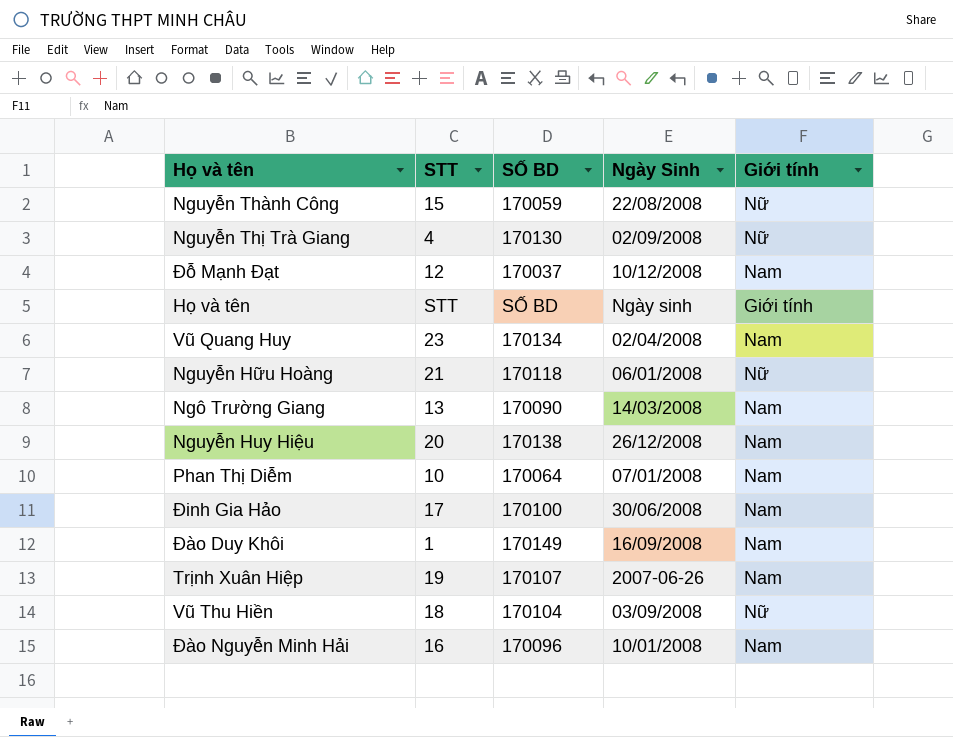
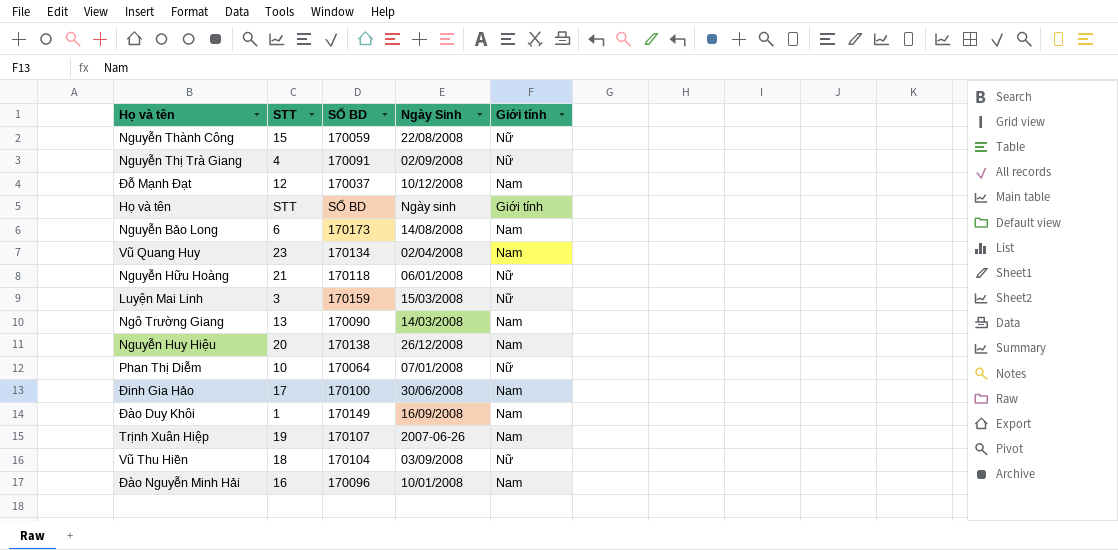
Nguyễn Thị Trà Giang | SỐ BD: 170130 -> 170091
row Nguyễn Bảo Long: none -> 6 | 170173 | 14/08/2008 | Nam
row Luyện Mai Linh: none -> 3 | 170159 | 15/03/2008 | Nữ
Phan Thị Diễm | Giới tính: Nam -> Nữ

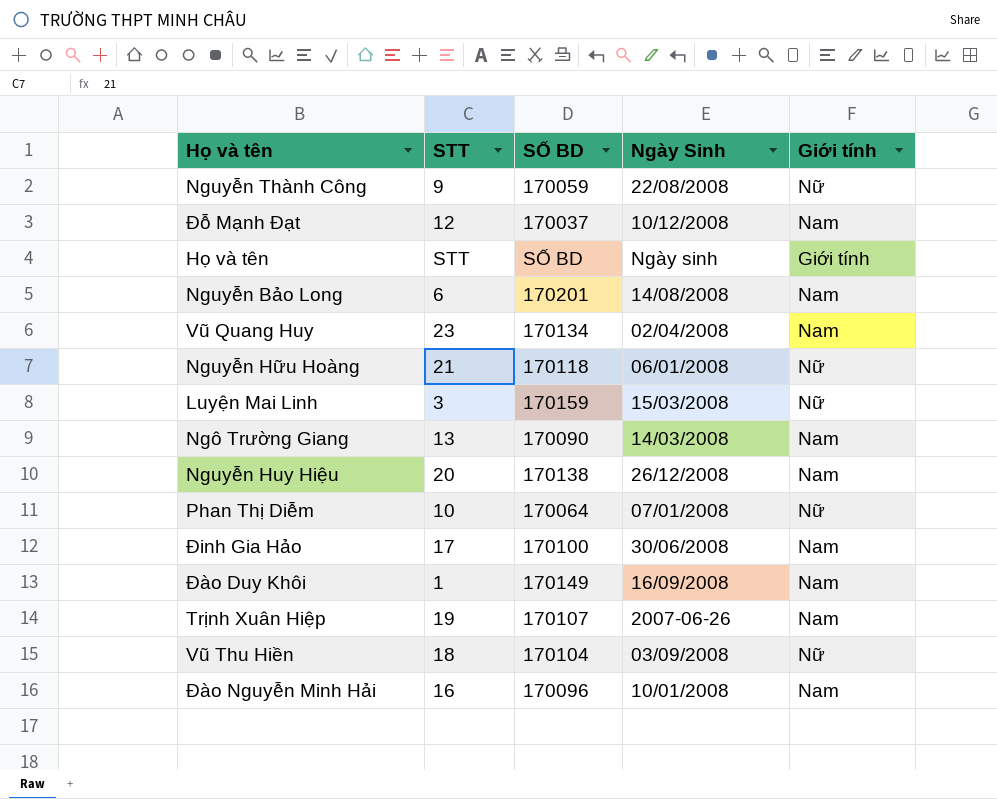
row Nguyễn Thị Trà Giang: 4 | 170091 | 02/09/2008 | Nữ -> none
Nguyễn Thành Công | STT: 15 -> 9
Nguyễn Bảo Long | SỐ BD: 170173 -> 170201

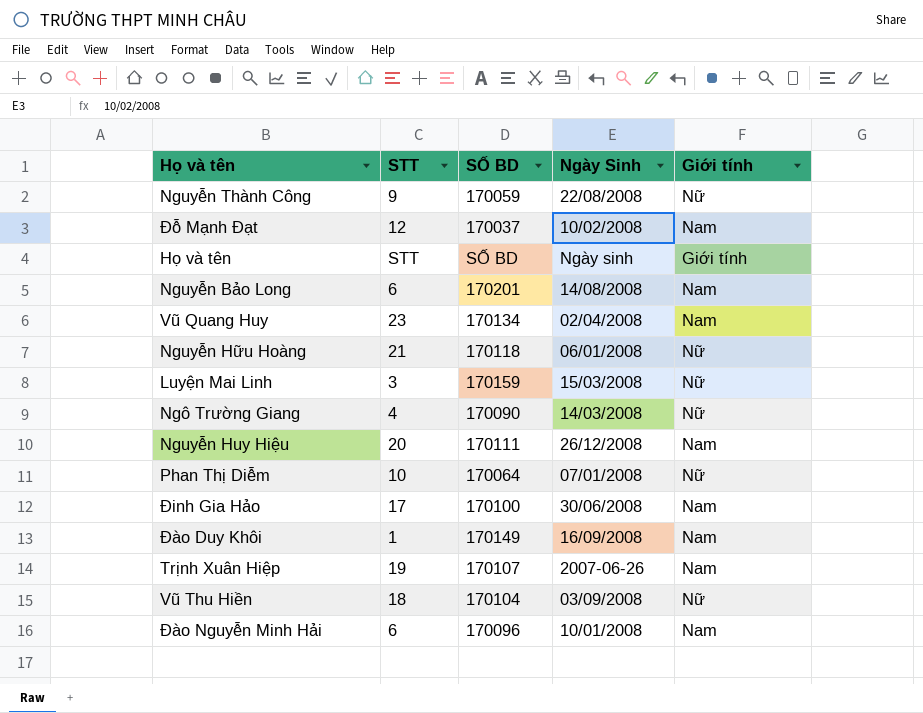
Đỗ Mạnh Đạt | Ngày Sinh: 10/12/2008 -> 10/02/2008
Ngô Trường Giang | STT: 13 -> 4
Ngô Trường Giang | Giới tính: Nam -> Nữ
Nguyễn Huy Hiệu | SỐ BD: 170138 -> 170111
Đào Nguyễn Minh Hải | STT: 16 -> 6

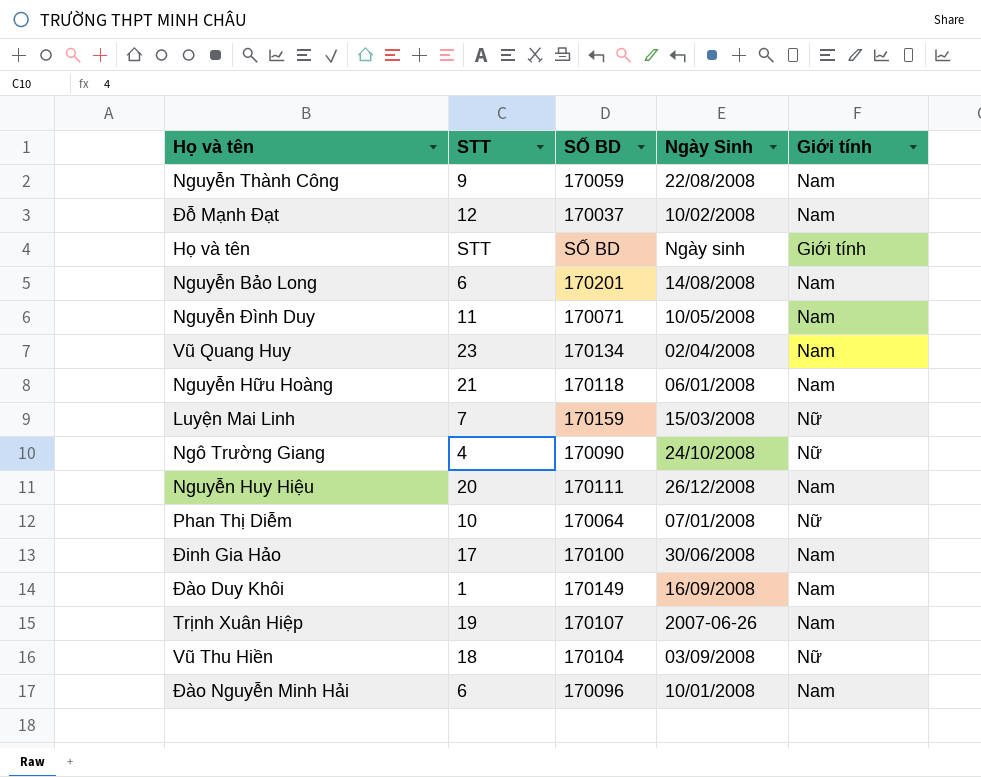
Nguyễn Thành Công | Giới tính: Nữ -> Nam
row Nguyễn Đình Duy: none -> 11 | 170071 | 10/05/2008 | Nam
Nguyễn Hữu Hoàng | Giới tính: Nữ -> Nam
Luyện Mai Linh | STT: 3 -> 7
Ngô Trường Giang | Ngày Sinh: 14/03/2008 -> 24/10/2008

